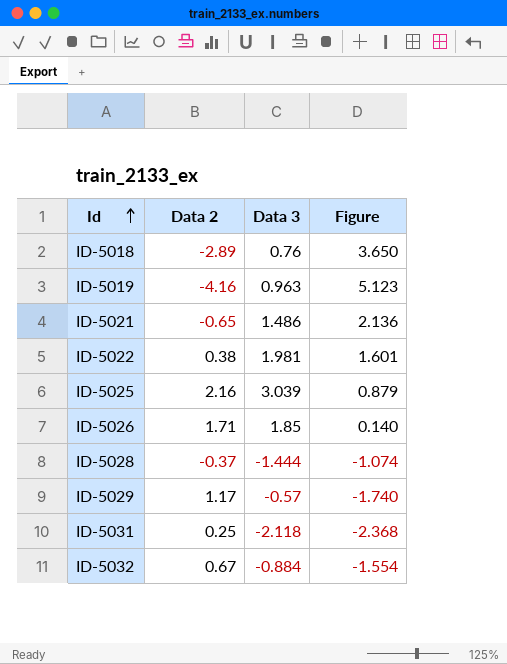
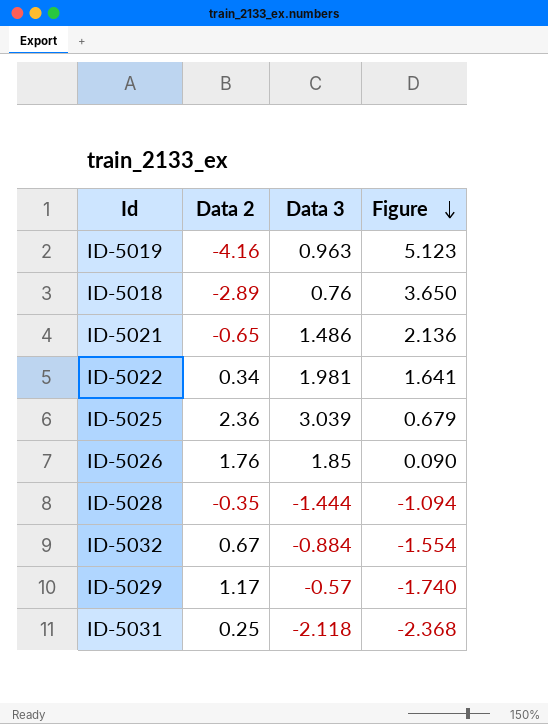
row order: Id ascending -> Figure descending
ID-5022 | Data 2: 0.38 -> 0.34
ID-5022 | Figure: 1.601 -> 1.641
ID-5025 | Data 2: 2.16 -> 2.36
ID-5025 | Figure: 0.879 -> 0.679
ID-5026 | Data 2: 1.71 -> 1.76
ID-5026 | Figure: 0.140 -> 0.090
ID-5028 | Data 2: -0.37 -> -0.35
ID-5028 | Figure: -1.074 -> -1.094

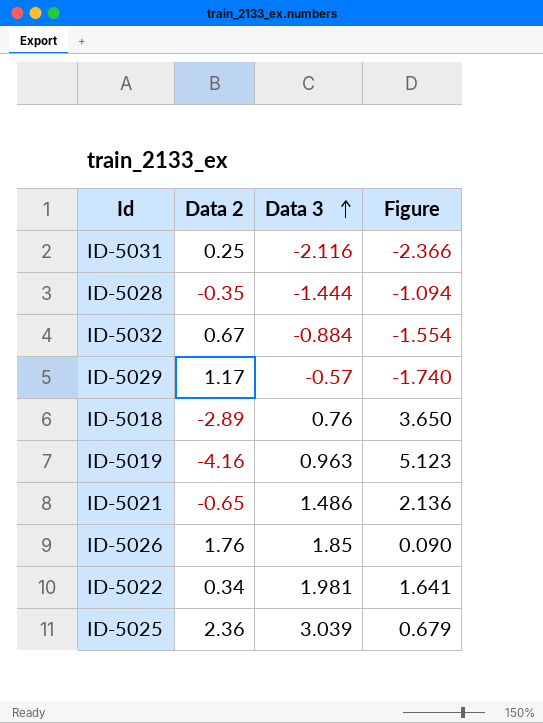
row order: Figure descending -> Data 3 ascending
ID-5031 | Data 3: -2.118 -> -2.116
ID-5031 | Figure: -2.368 -> -2.366

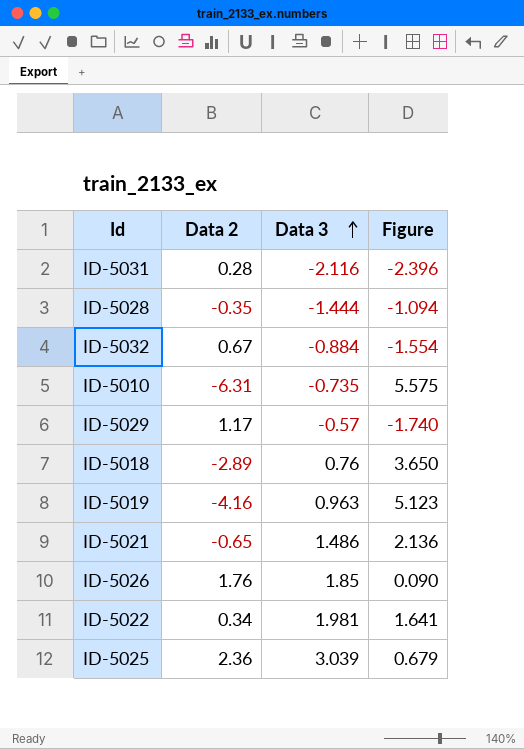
ID-5031 | Data 2: 0.25 -> 0.28
ID-5031 | Figure: -2.366 -> -2.396
row ID-5010: none -> -6.31 | -0.735 | 5.575

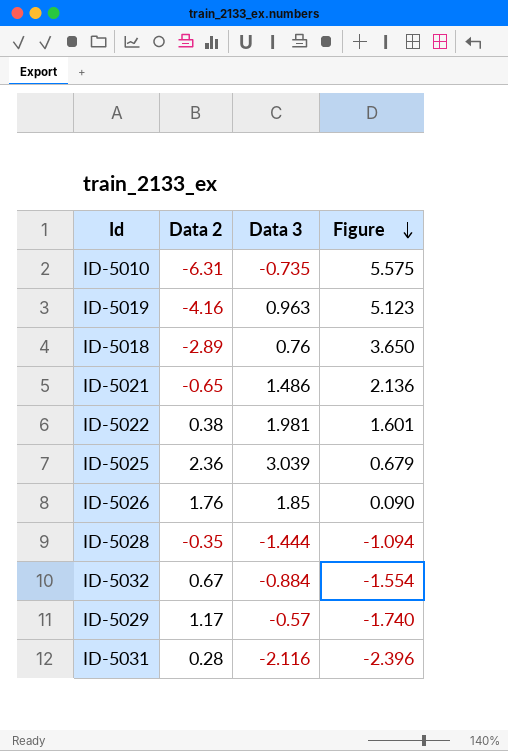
row order: Data 3 ascending -> Figure descending
ID-5022 | Data 2: 0.34 -> 0.38
ID-5022 | Figure: 1.641 -> 1.601

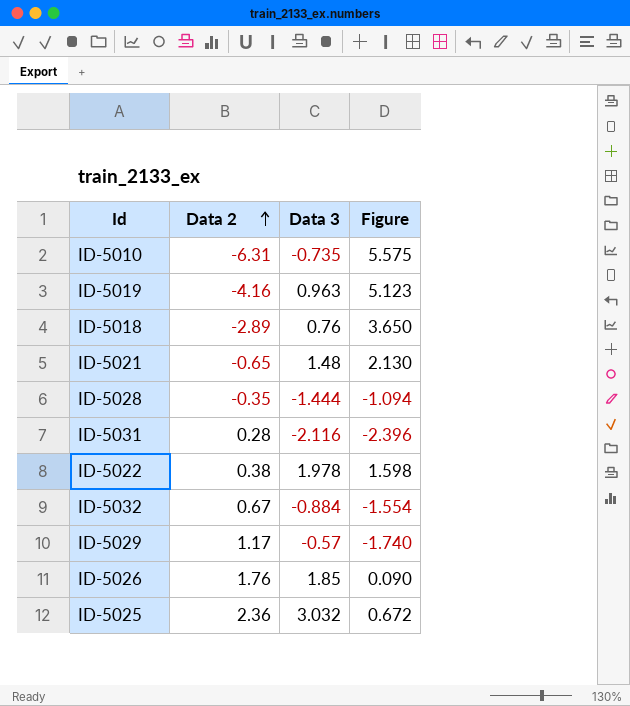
row order: Figure descending -> Data 2 ascending
ID-5021 | Data 3: 1.486 -> 1.48
ID-5021 | Figure: 2.136 -> 2.130
ID-5022 | Data 3: 1.981 -> 1.978
ID-5022 | Figure: 1.601 -> 1.598
ID-5025 | Data 3: 3.039 -> 3.032
ID-5025 | Figure: 0.679 -> 0.672

